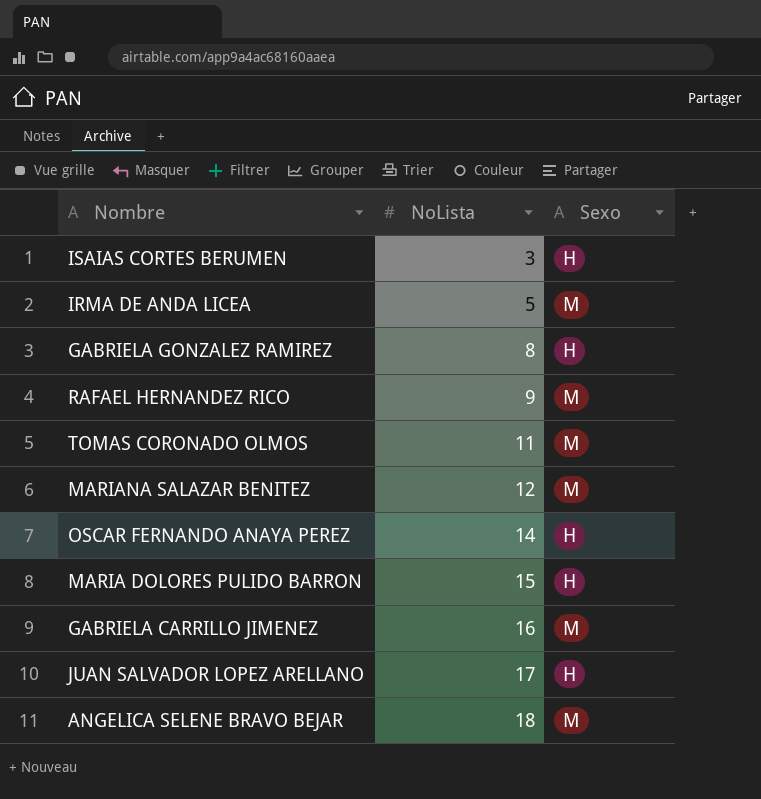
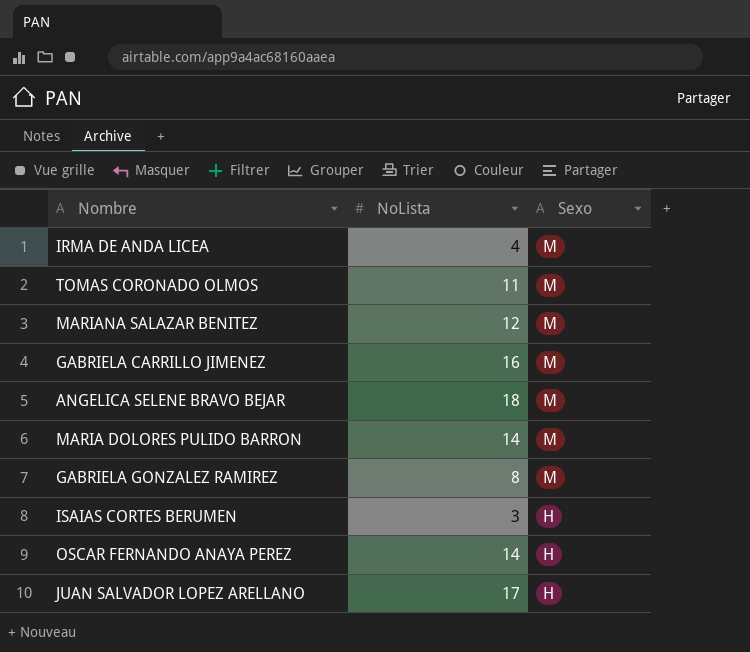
row order: NoLista ascending -> Sexo descending
row RAFAEL HERNANDEZ RICO: 9 | M -> none
IRMA DE ANDA LICEA | NoLista: 5 -> 4
MARIA DOLORES PULIDO BARRON | NoLista: 15 -> 14
MARIA DOLORES PULIDO BARRON | Sexo: H -> M
GABRIELA GONZALEZ RAMIREZ | Sexo: H -> M

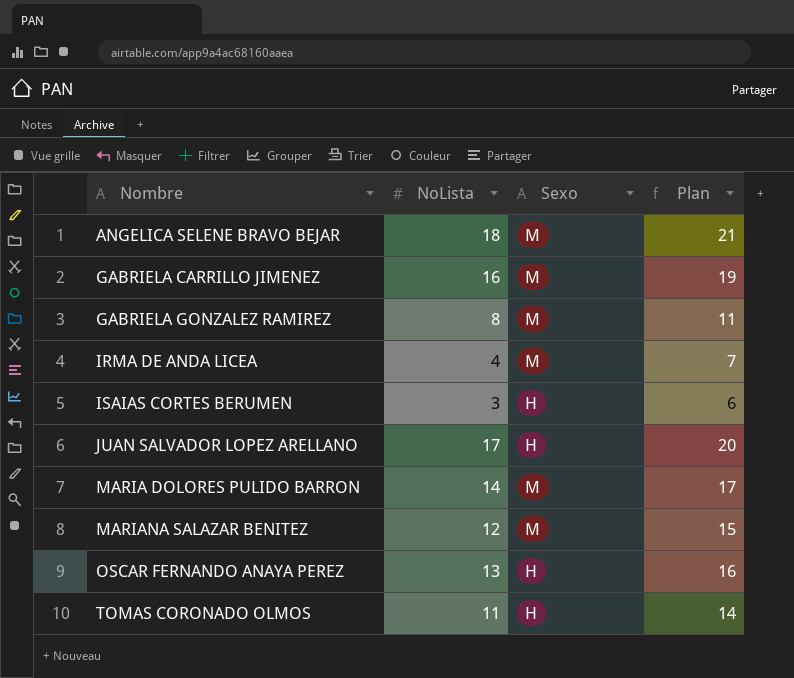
row order: Sexo descending -> Nombre ascending
column Plan | formula: none -> [NoLista] + 3
OSCAR FERNANDO ANAYA PEREZ | NoLista: 14 -> 13
TOMAS CORONADO OLMOS | Sexo: M -> H

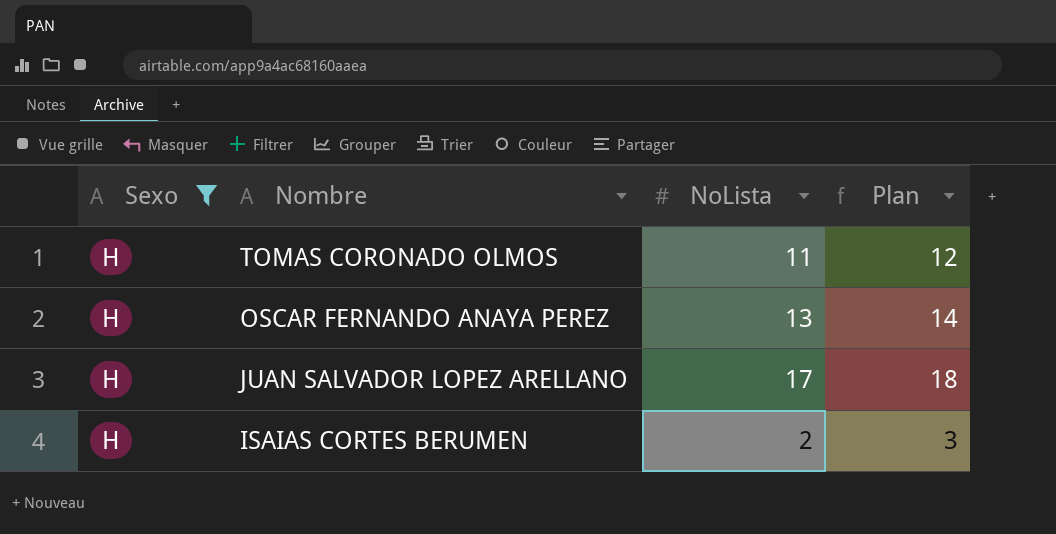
filter: none -> Sexo = H
row order: Nombre ascending -> Nombre descending
column Sexo | position: 3 -> 1
column Plan | formula: [NoLista] + 3 -> [NoLista] + 1
ISAIAS CORTES BERUMEN | NoLista: 3 -> 2

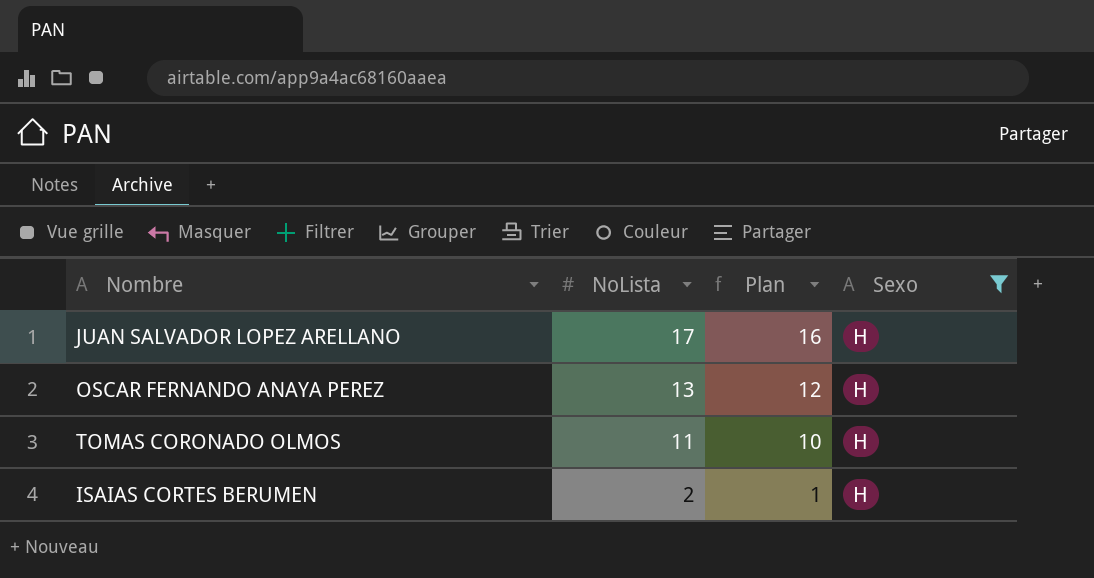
row order: Nombre descending -> NoLista descending
column Plan | formula: [NoLista] + 1 -> [NoLista] - 1
column Sexo | position: 1 -> 4

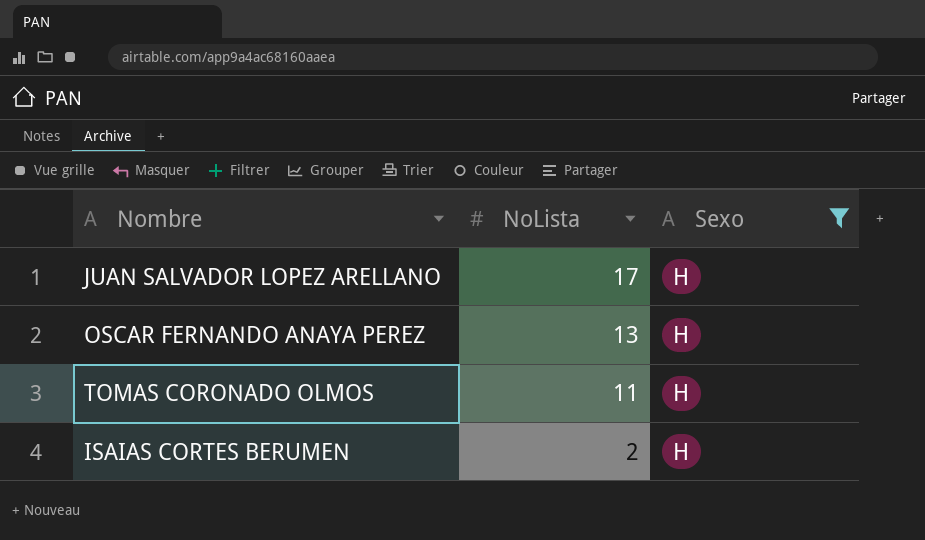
column Plan | formula: [NoLista] - 1 -> none

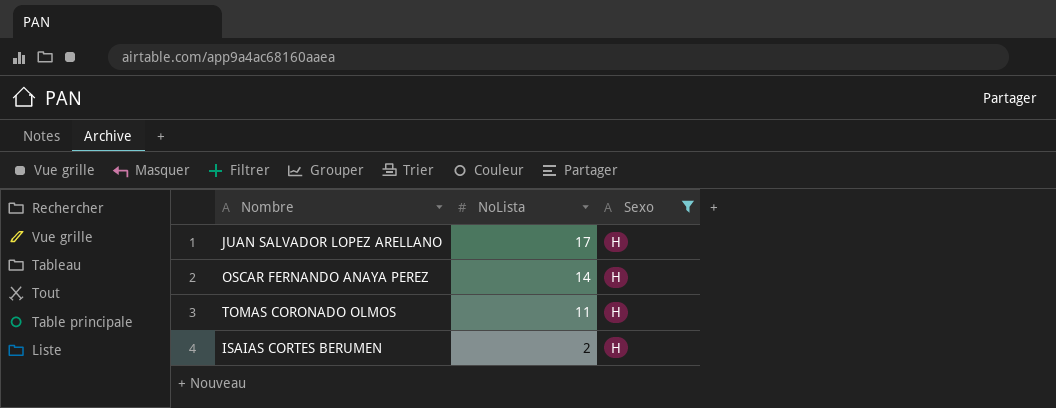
OSCAR FERNANDO ANAYA PEREZ | NoLista: 13 -> 14

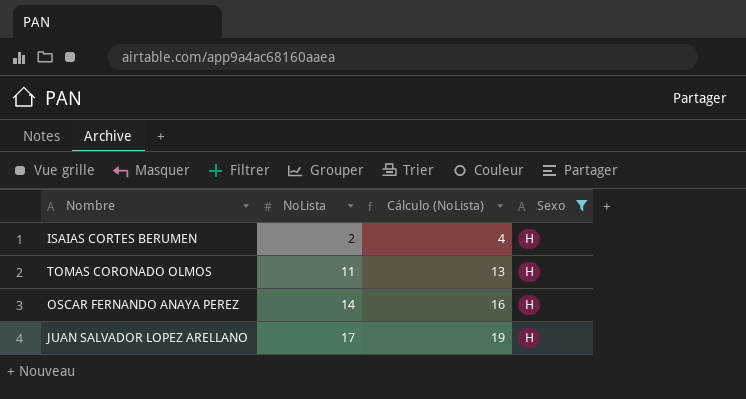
row order: NoLista descending -> NoLista ascending
column Cálculo (NoLista) | formula: none -> [NoLista] + 2

